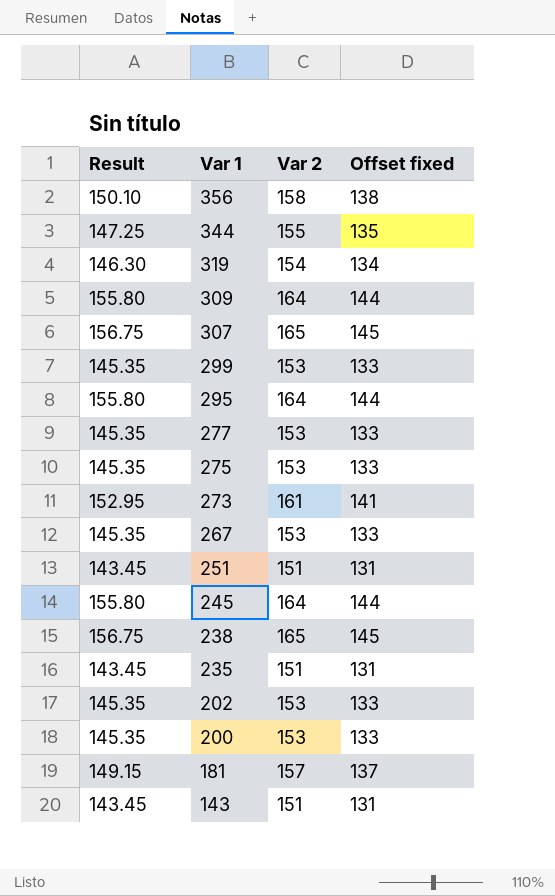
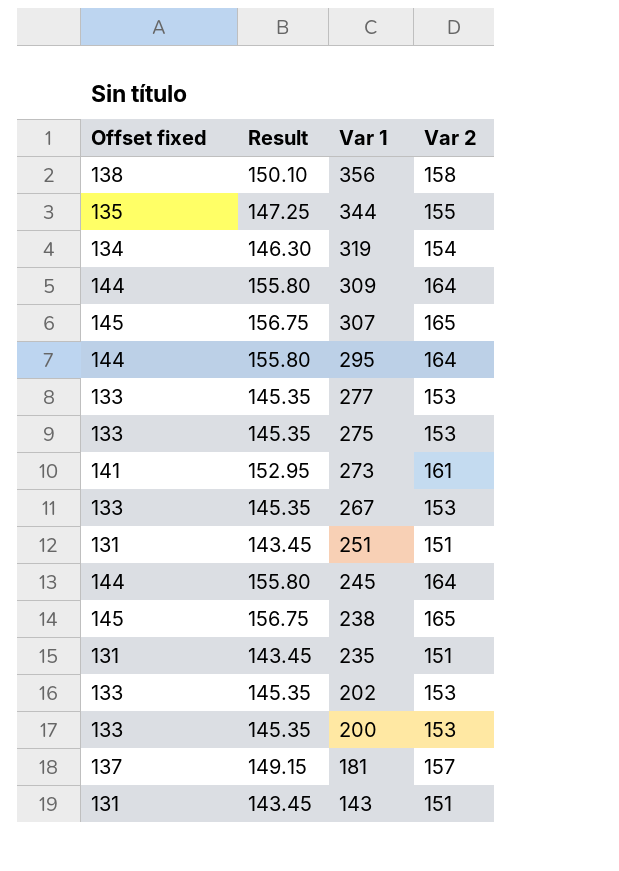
column Offset fixed | position: 4 -> 1
row 299: 145.35 | 153 | 133 -> none

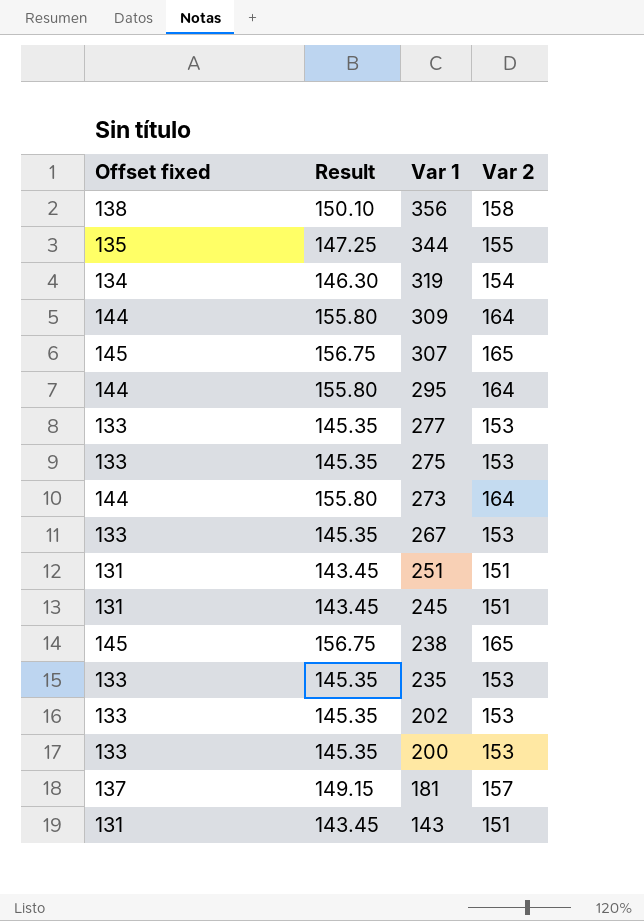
273 | Offset fixed: 141 -> 144
273 | Result: 152.95 -> 155.80
273 | Var 2: 161 -> 164
245 | Offset fixed: 144 -> 131
245 | Result: 155.80 -> 143.45
245 | Var 2: 164 -> 151
235 | Offset fixed: 131 -> 133
235 | Result: 143.45 -> 145.35
235 | Var 2: 151 -> 153

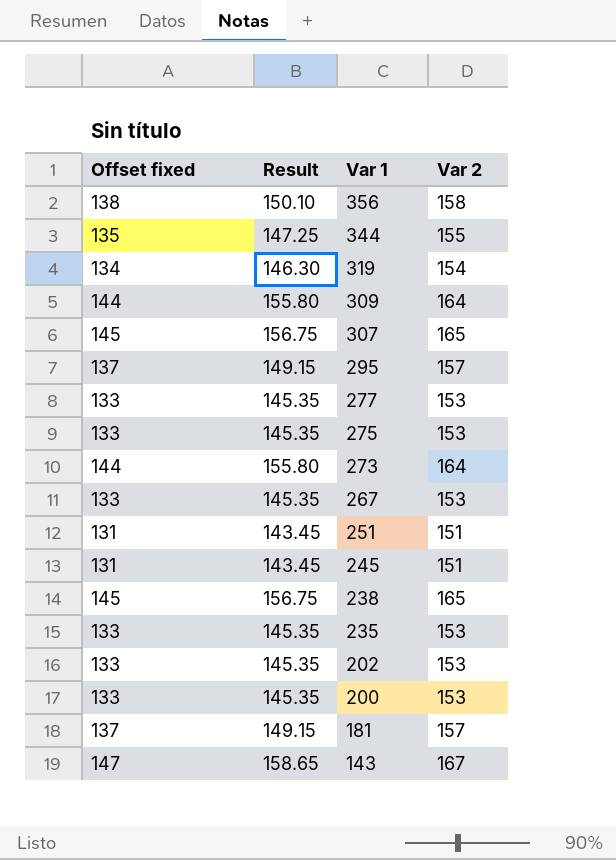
295 | Offset fixed: 144 -> 137
295 | Result: 155.80 -> 149.15
295 | Var 2: 164 -> 157
143 | Offset fixed: 131 -> 147
143 | Result: 143.45 -> 158.65
143 | Var 2: 151 -> 167

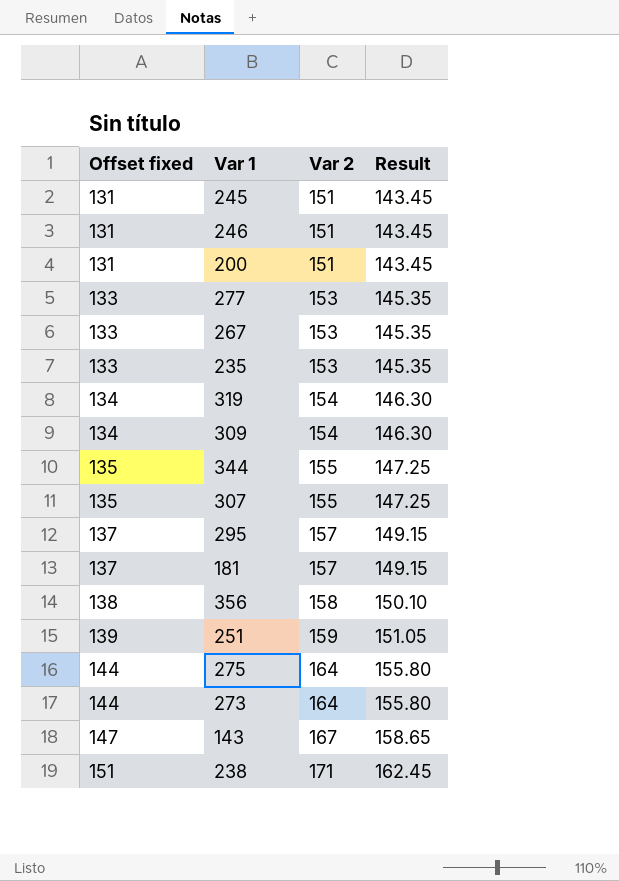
row order: Var 1 descending -> Offset fixed ascending
column Result | position: 2 -> 4
row 202: 133 | 145.35 | 153 -> none
row 246: none -> 131 | 151 | 143.45
200 | Offset fixed: 133 -> 131
200 | Var 2: 153 -> 151
200 | Result: 145.35 -> 143.45
309 | Offset fixed: 144 -> 134
309 | Var 2: 164 -> 154
309 | Result: 155.80 -> 146.30
307 | Offset fixed: 145 -> 135
307 | Var 2: 165 -> 155
307 | Result: 156.75 -> 147.25
251 | Offset fixed: 131 -> 139
251 | Var 2: 151 -> 159
251 | Result: 143.45 -> 151.05
275 | Offset fixed: 133 -> 144
275 | Var 2: 153 -> 164
275 | Result: 145.35 -> 155.80
238 | Offset fixed: 145 -> 151
238 | Var 2: 165 -> 171
238 | Result: 156.75 -> 162.45

